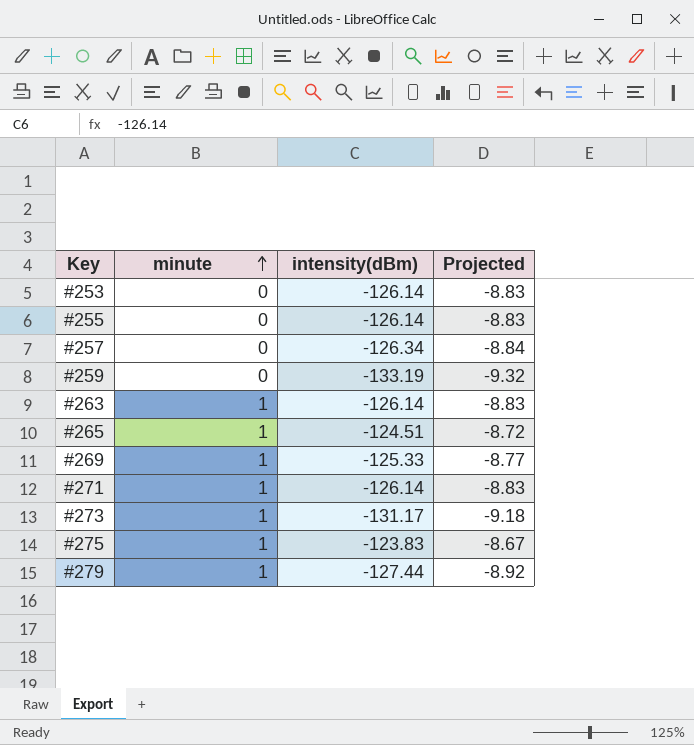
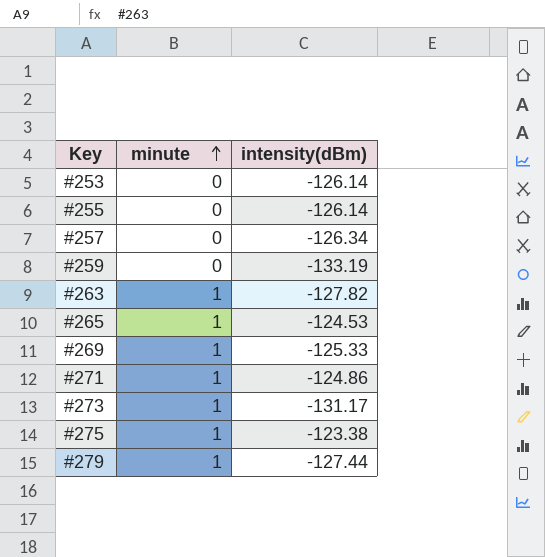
column Projected | formula: [intensity(dBm)] * 0.07 -> none
#263 | intensity(dBm): -126.14 -> -127.82
#265 | intensity(dBm): -124.51 -> -124.53
#271 | intensity(dBm): -126.14 -> -124.86
#275 | intensity(dBm): -123.83 -> -123.38

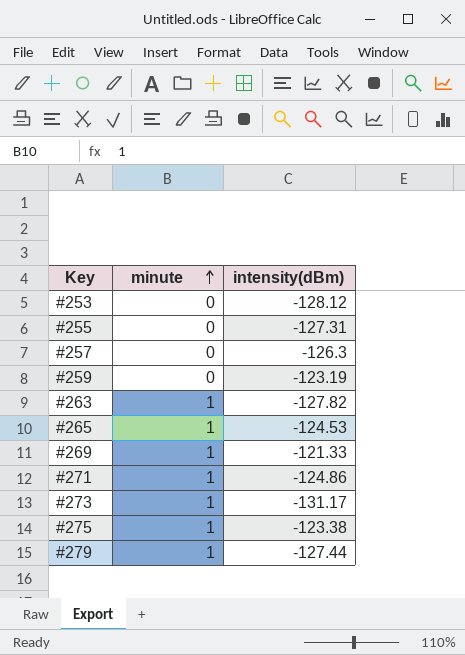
#253 | intensity(dBm): -126.14 -> -128.12
#255 | intensity(dBm): -126.14 -> -127.31
#257 | intensity(dBm): -126.34 -> -126.3
#259 | intensity(dBm): -133.19 -> -123.19
#269 | intensity(dBm): -125.33 -> -121.33

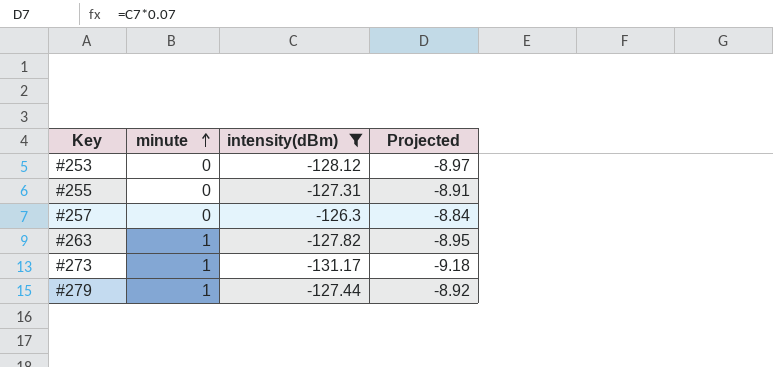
filter: none -> intensity(dBm) <= -126.3
column Projected | formula: none -> [intensity(dBm)] * 0.07

